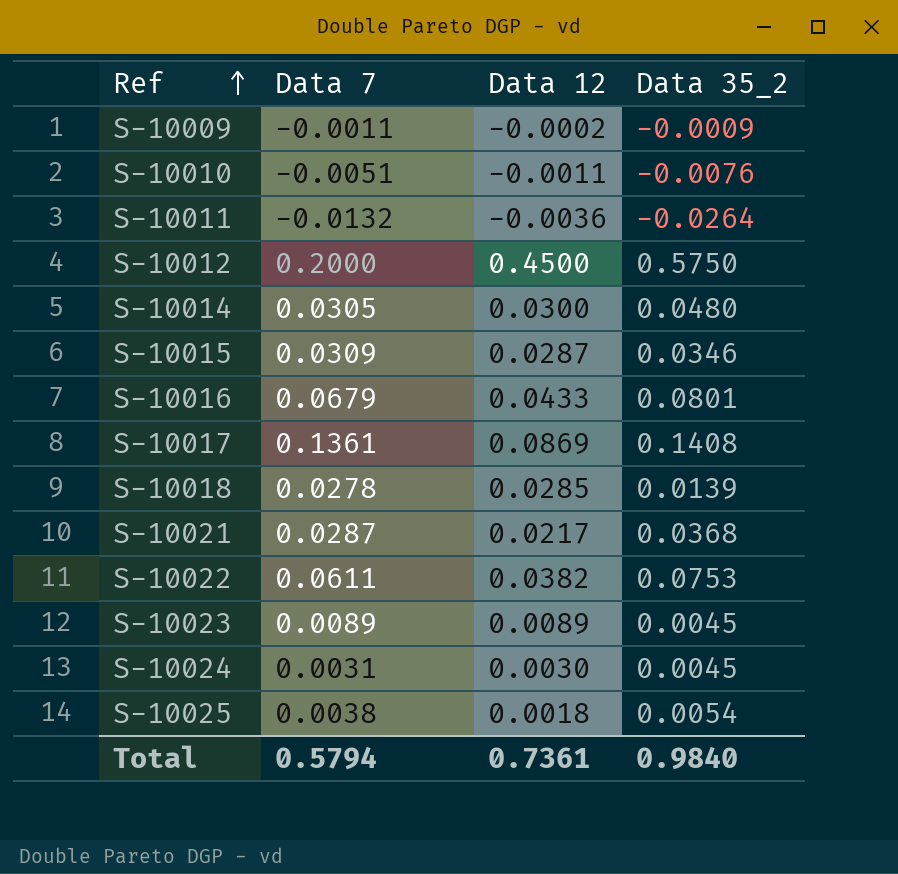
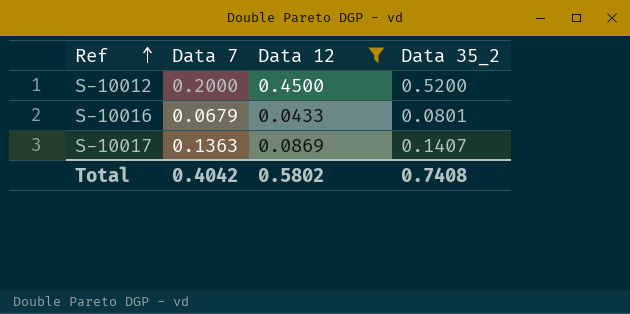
filter: none -> Data 12 >= 0.0433
S-10012 | Data 35_2: 0.5750 -> 0.5200
S-10017 | Data 7: 0.1361 -> 0.1363
S-10017 | Data 35_2: 0.1408 -> 0.1407
Total | Data 7: 0.5794 -> 0.4042
Total | Data 12: 0.7361 -> 0.5802
Total | Data 35_2: 0.9840 -> 0.7408

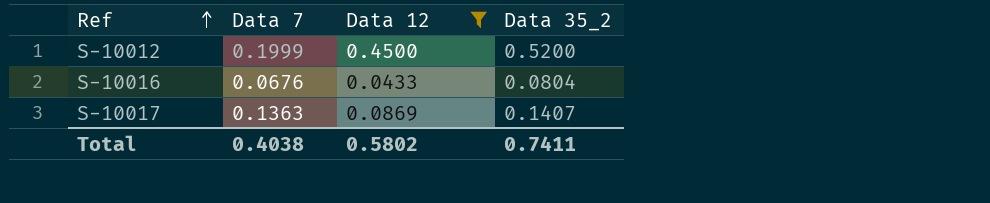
S-10012 | Data 7: 0.2000 -> 0.1999
S-10016 | Data 7: 0.0679 -> 0.0676
S-10016 | Data 35_2: 0.0801 -> 0.0804
Total | Data 7: 0.4042 -> 0.4038
Total | Data 35_2: 0.7408 -> 0.7411

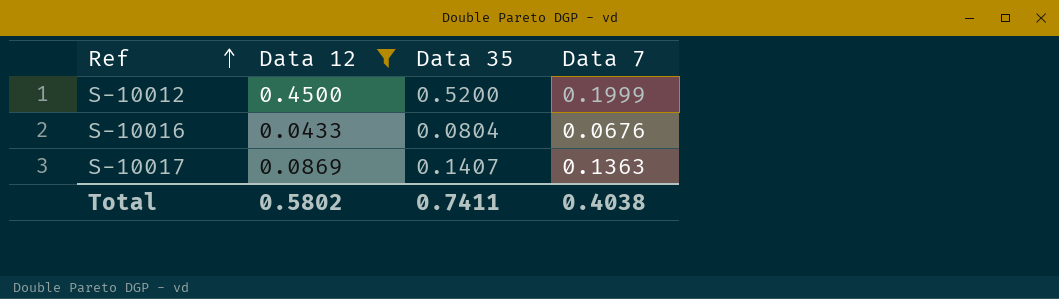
column name: Data 35_2 -> Data 35
column Data 7 | position: 2 -> 4

